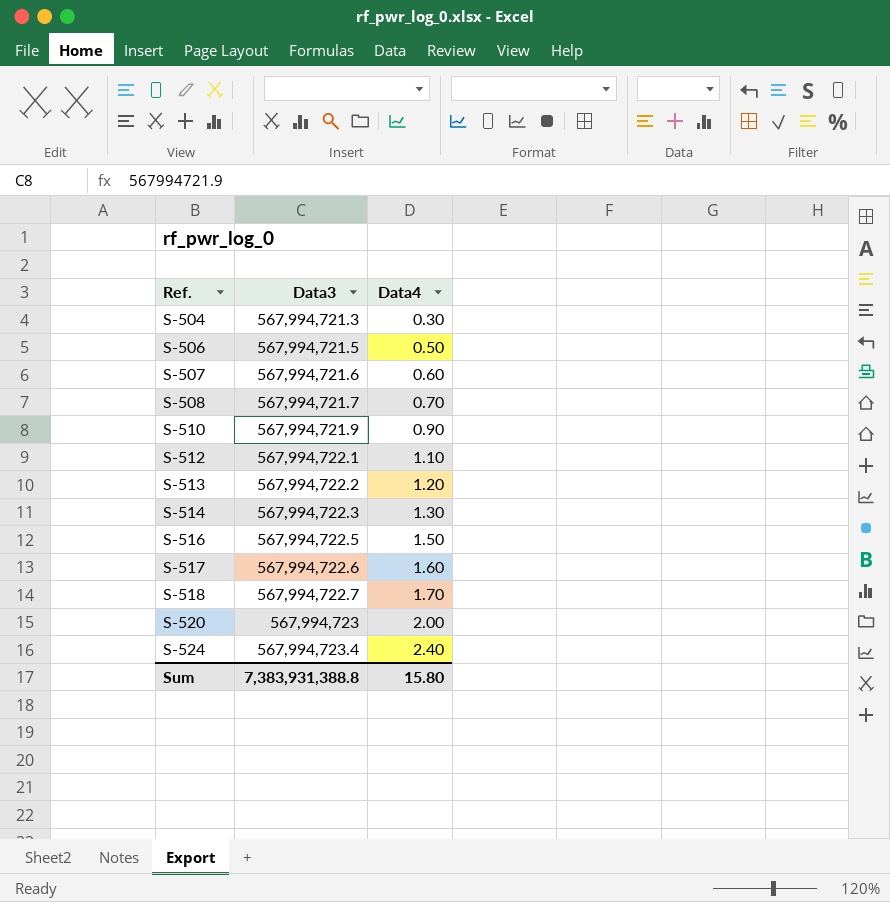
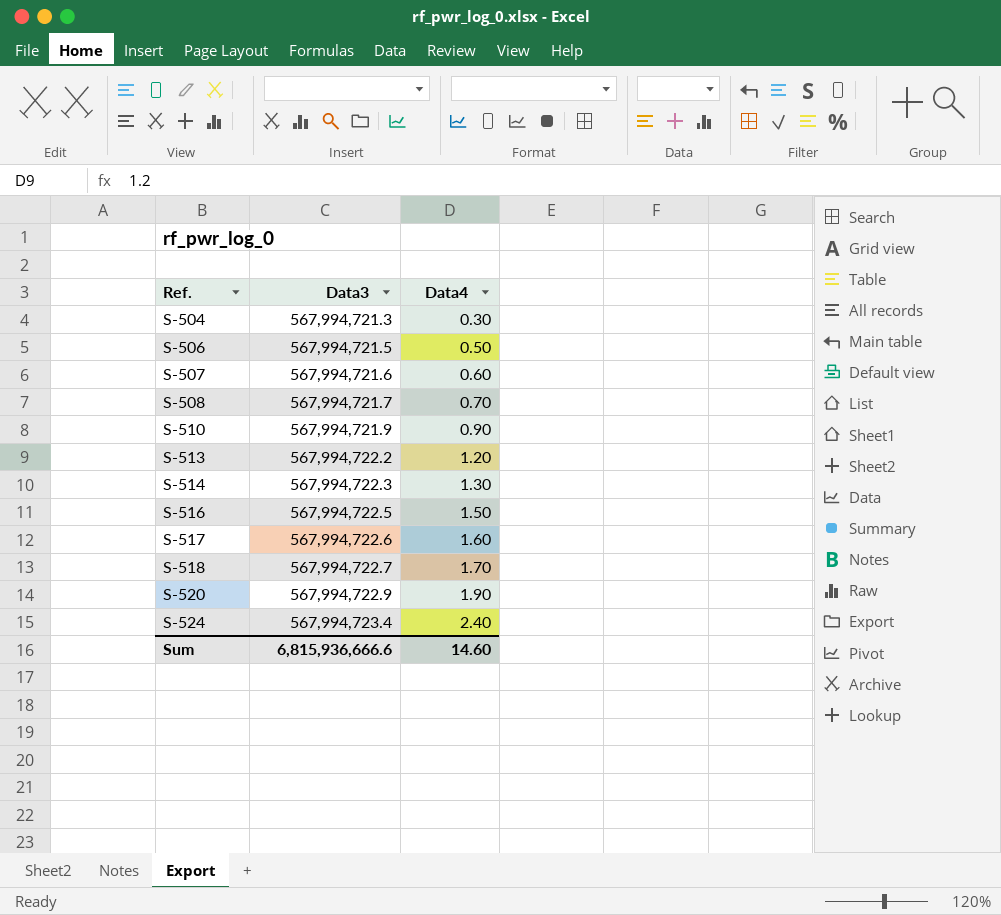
row S-512: 567,994,722.1 | 1.10 -> none
S-520 | Data3: 567,994,723 -> 567,994,722.9
S-520 | Data4: 2.00 -> 1.90
Sum | Data3: 7,383,931,388.8 -> 6,815,936,666.6
Sum | Data4: 15.80 -> 14.60

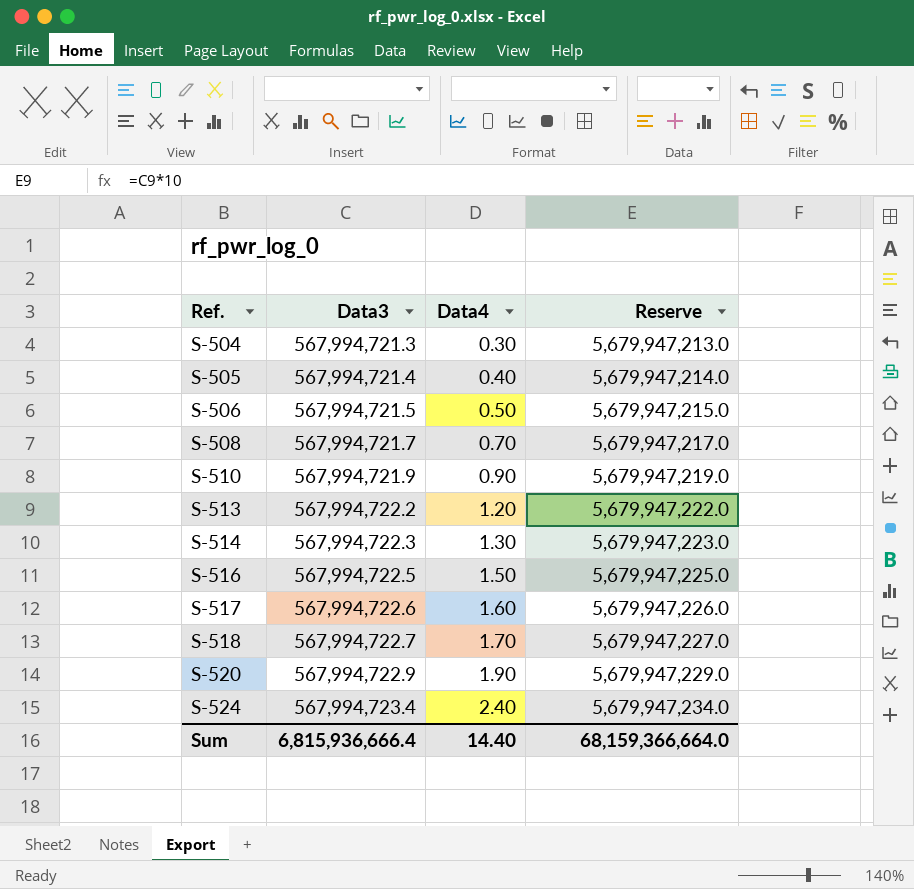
column Reserve | formula: none -> [Data3] * 10
row S-507: 567,994,721.6 | 0.60 -> none
row S-505: none -> 567,994,721.4 | 0.40 | 5,679,947,214.0
Sum | Data3: 6,815,936,666.6 -> 6,815,936,666.4
Sum | Data4: 14.60 -> 14.40

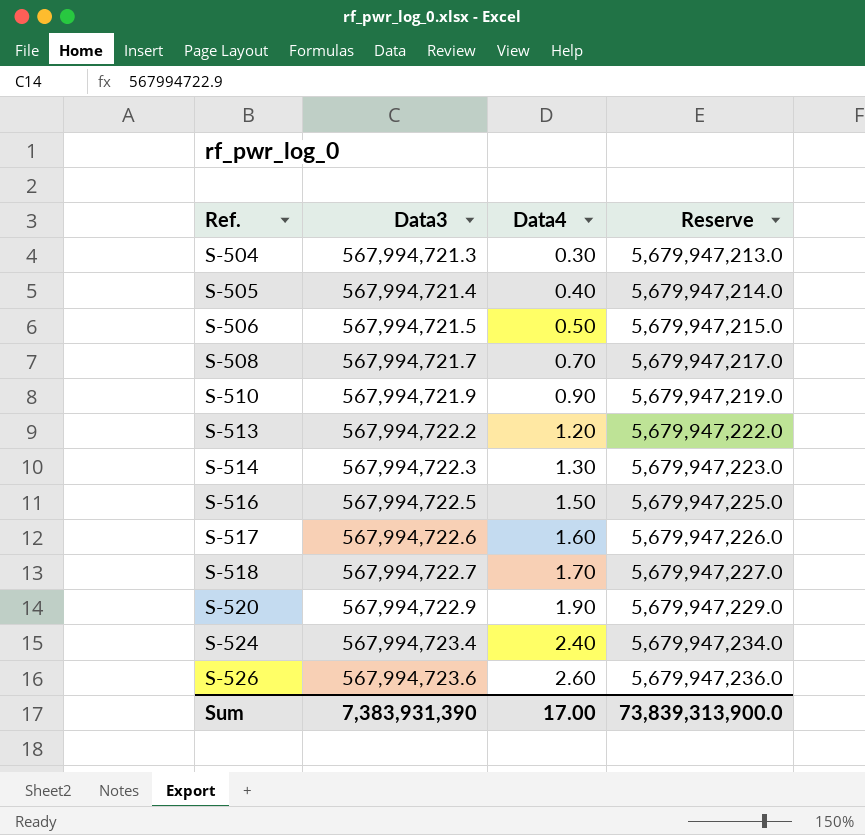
row S-526: none -> 567,994,723.6 | 2.60 | 5,679,947,236.0
Sum | Data3: 6,815,936,666.4 -> 7,383,931,390
Sum | Data4: 14.40 -> 17.00
Sum | Reserve: 68,159,366,664.0 -> 73,839,313,900.0

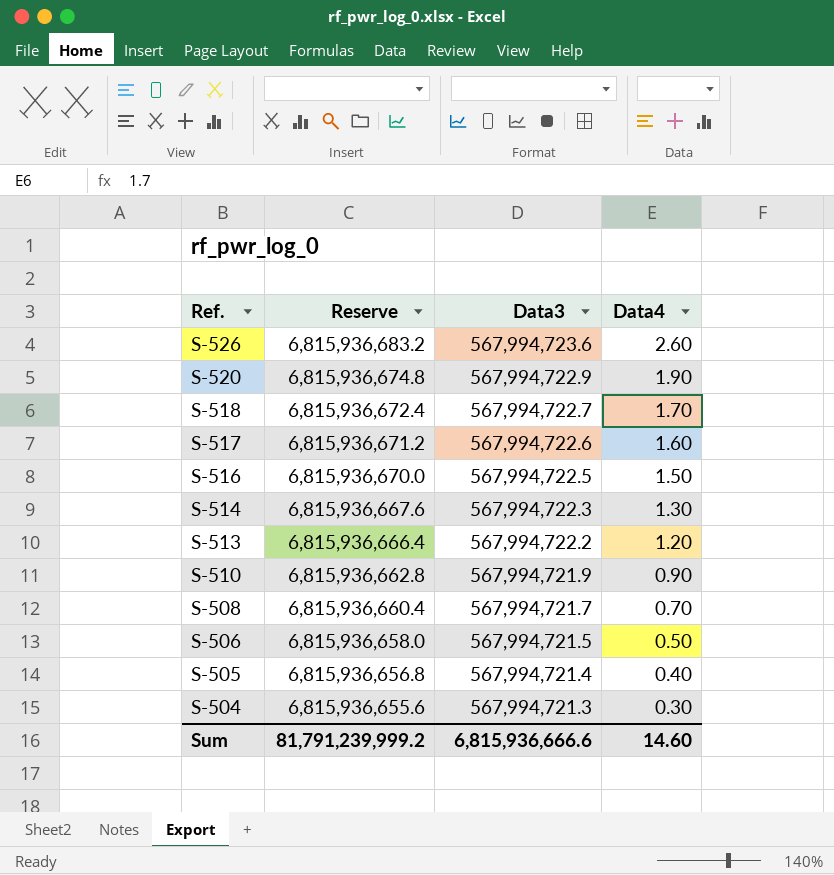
row order: Ref. ascending -> Ref. descending
column Reserve | formula: [Data3] * 10 -> [Data3] * 12
column Reserve | position: 4 -> 2
row S-524: 567,994,723.4 | 2.40 | 5,679,947,234.0 -> none
Sum | Reserve: 73,839,313,900.0 -> 81,791,239,999.2
Sum | Data3: 7,383,931,390 -> 6,815,936,666.6
Sum | Data4: 17.00 -> 14.60

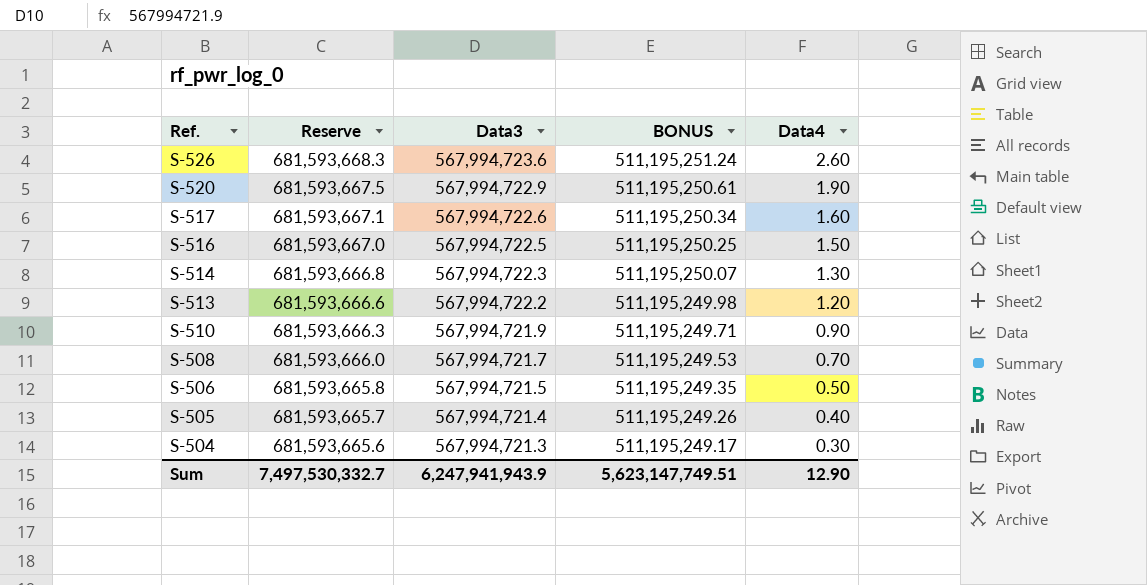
column Reserve | formula: [Data3] * 12 -> [Data3] * 1.2
column BONUS | formula: none -> [Data3] * 0.9
row S-518: 6,815,936,672.4 | 567,994,722.7 | 1.70 -> none
Sum | Reserve: 81,791,239,999.2 -> 7,497,530,332.7
Sum | Data3: 6,815,936,666.6 -> 6,247,941,943.9
Sum | Data4: 14.60 -> 12.90

